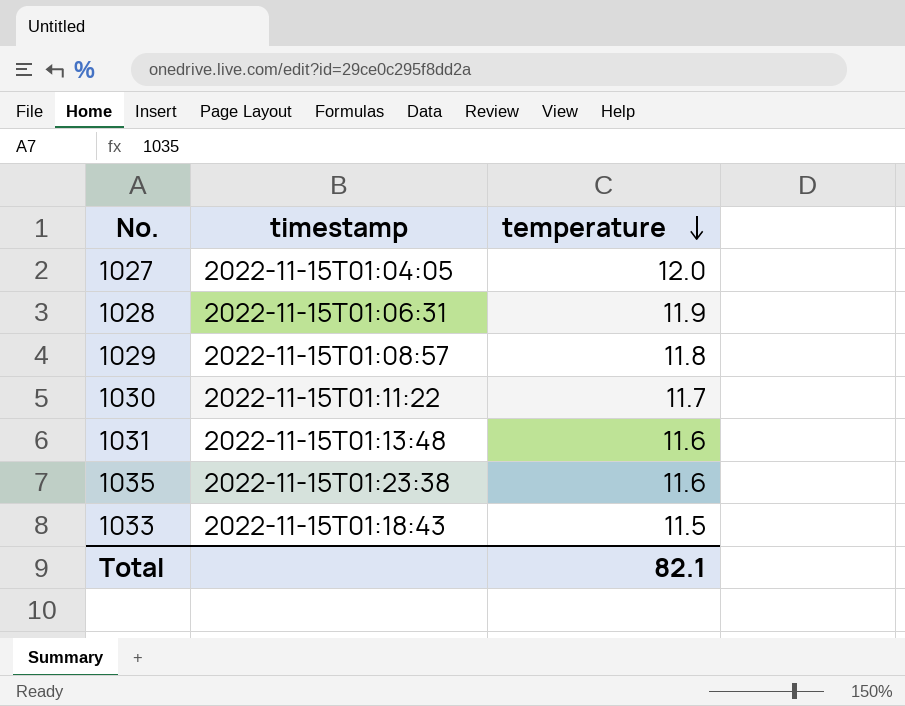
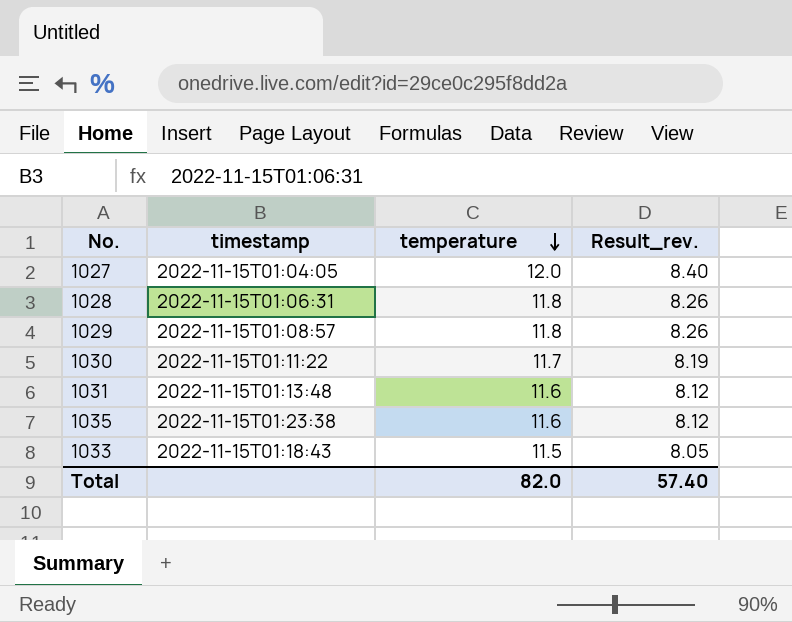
column Result_rev. | formula: none -> [temperature] * 0.7
1028 | temperature: 11.9 -> 11.8
Total | temperature: 82.1 -> 82.0

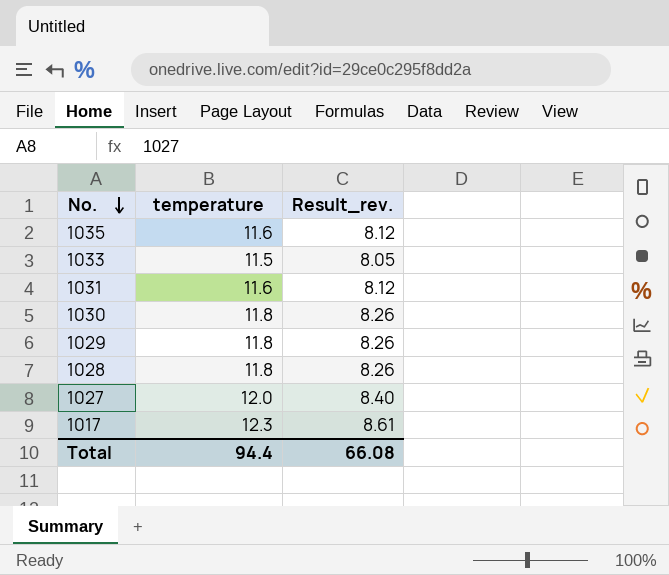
row order: temperature descending -> No. descending
column timestamp | position: 2 -> none
1030 | temperature: 11.7 -> 11.8
1030 | Result_rev.: 8.19 -> 8.26
row 1017: none -> 12.3 | 8.61
Total | temperature: 82.0 -> 94.4
Total | Result_rev.: 57.40 -> 66.08

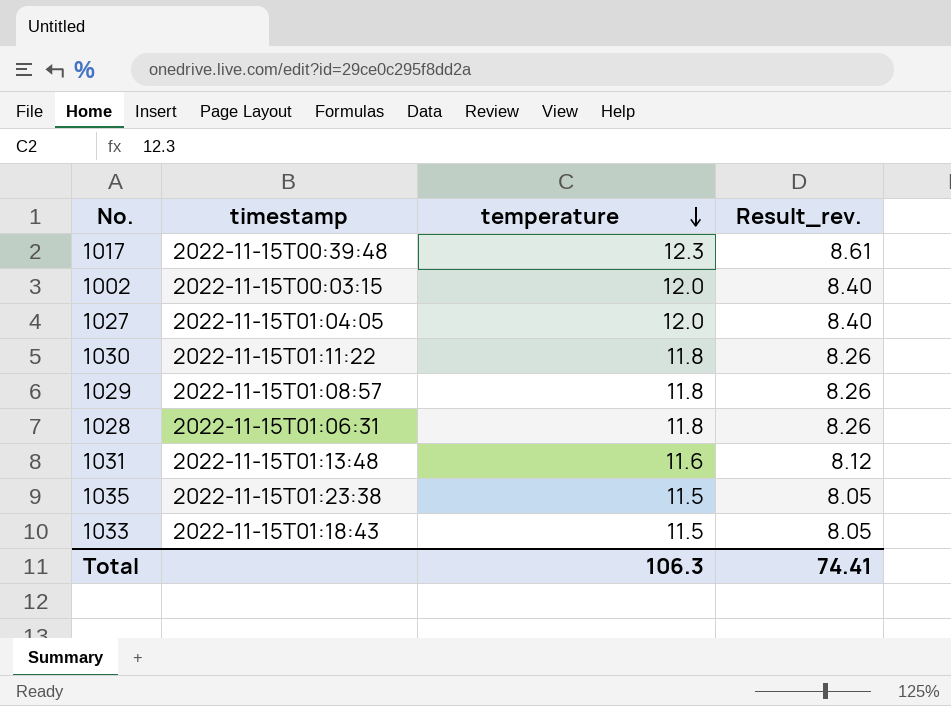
row order: No. descending -> temperature descending
column timestamp | position: none -> 2
row 1002: none -> 2022-11-15T00:03:15 | 12.0 | 8.40
1035 | temperature: 11.6 -> 11.5
1035 | Result_rev.: 8.12 -> 8.05
Total | temperature: 94.4 -> 106.3
Total | Result_rev.: 66.08 -> 74.41

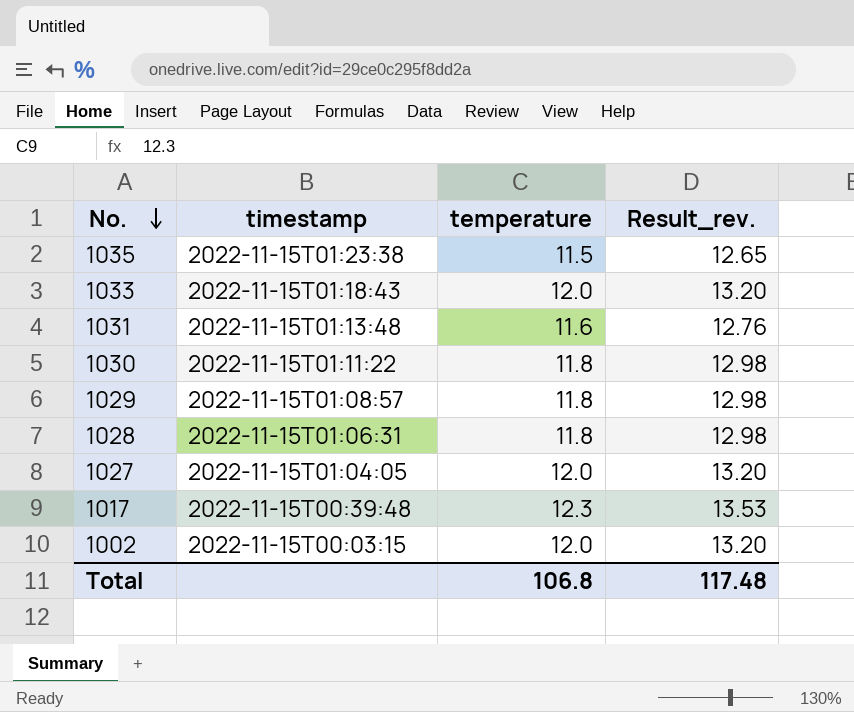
row order: temperature descending -> No. descending
column Result_rev. | formula: [temperature] * 0.7 -> [temperature] * 1.1
1033 | temperature: 11.5 -> 12.0
Total | temperature: 106.3 -> 106.8
Total | Result_rev.: 74.41 -> 117.48

